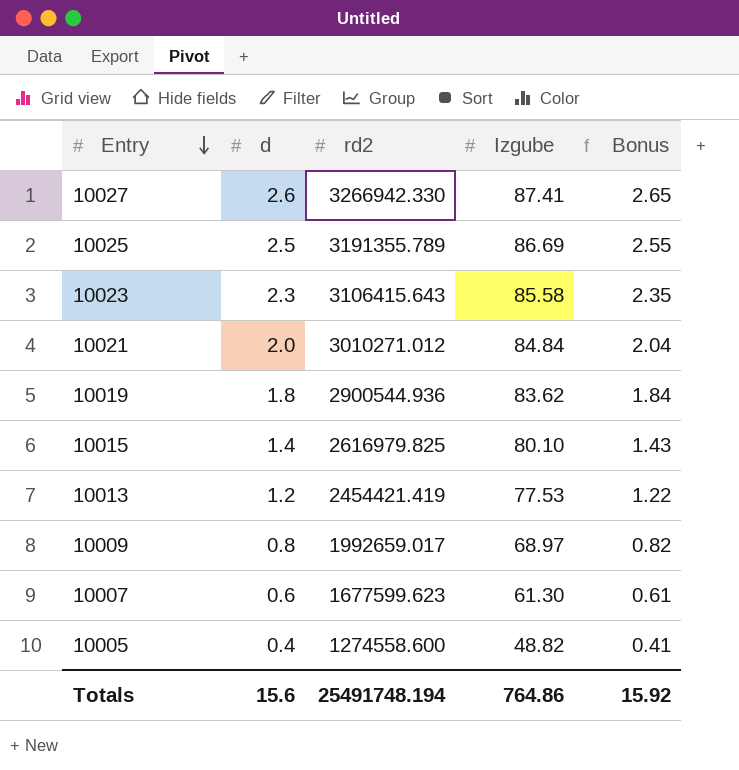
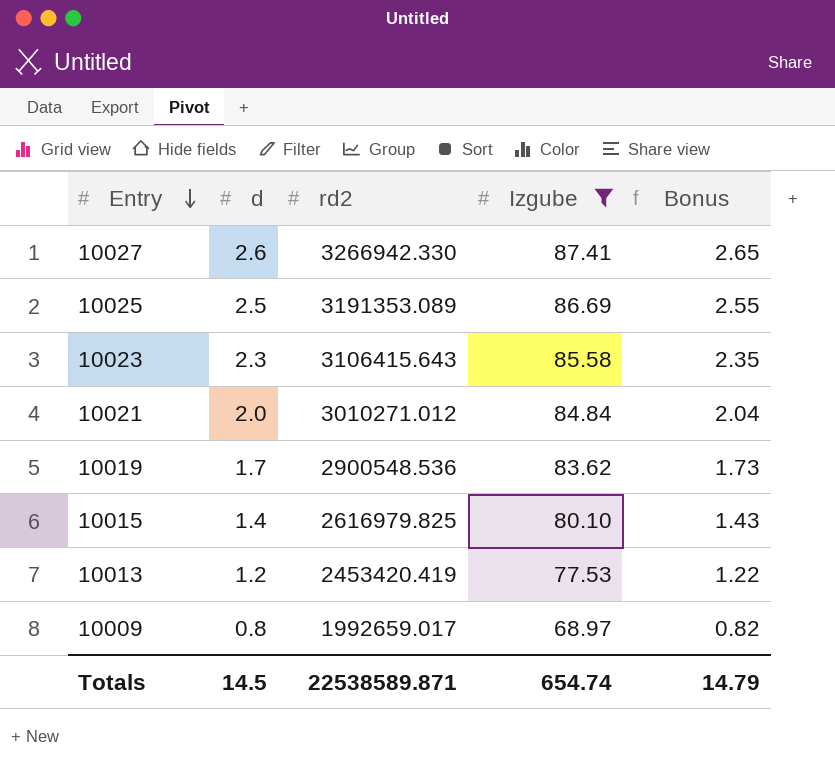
filter: none -> Izgube >= 68.97
10025 | rd2: 3191355.789 -> 3191353.089
10019 | d: 1.8 -> 1.7
10019 | rd2: 2900544.936 -> 2900548.536
10019 | Bonus: 1.84 -> 1.73
10013 | rd2: 2454421.419 -> 2453420.419
Totals | d: 15.6 -> 14.5
Totals | rd2: 25491748.194 -> 22538589.871
Totals | Izgube: 764.86 -> 654.74
Totals | Bonus: 15.92 -> 14.79

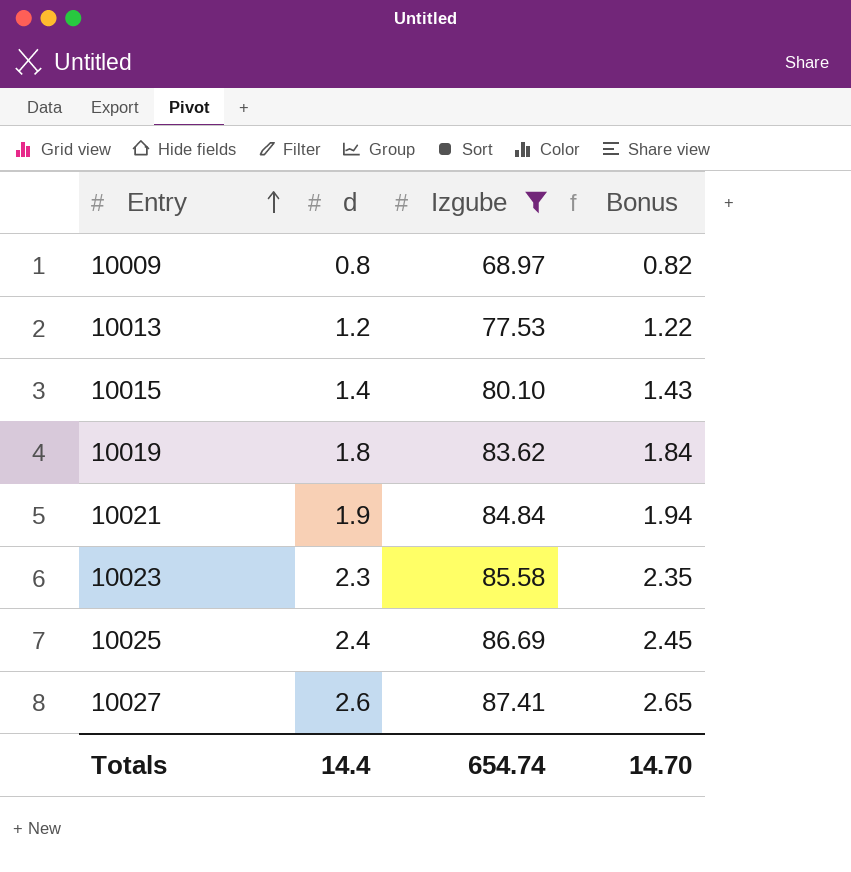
row order: Entry descending -> Entry ascending
column rd2 | position: 3 -> none
10019 | d: 1.7 -> 1.8
10019 | Bonus: 1.73 -> 1.84
10021 | d: 2.0 -> 1.9
10021 | Bonus: 2.04 -> 1.94
10025 | d: 2.5 -> 2.4
10025 | Bonus: 2.55 -> 2.45
Totals | d: 14.5 -> 14.4
Totals | Bonus: 14.79 -> 14.70

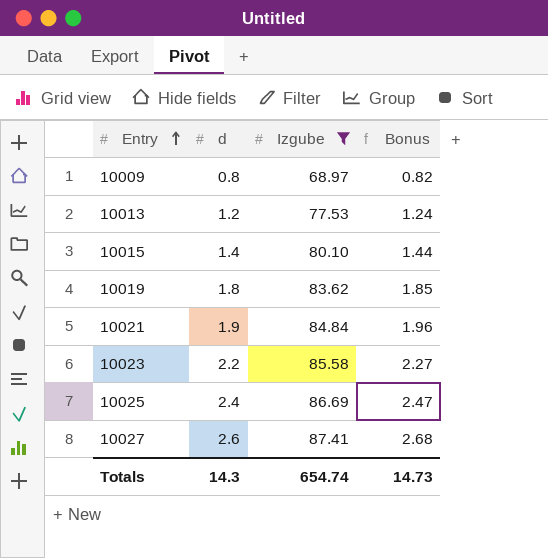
column Bonus | formula: [d] * 1.02 -> [d] * 1.03
10023 | d: 2.3 -> 2.2
Totals | d: 14.4 -> 14.3
Totals | Bonus: 14.70 -> 14.73

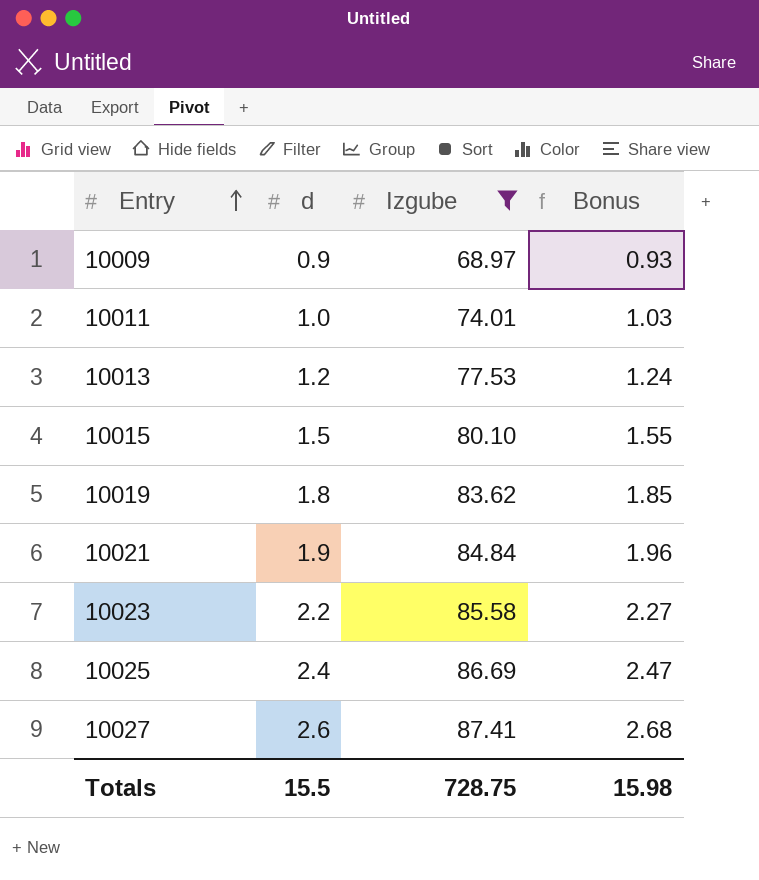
10009 | d: 0.8 -> 0.9
10009 | Bonus: 0.82 -> 0.93
row 10011: none -> 1.0 | 74.01 | 1.03
10015 | d: 1.4 -> 1.5
10015 | Bonus: 1.44 -> 1.55
Totals | d: 14.3 -> 15.5
Totals | Izgube: 654.74 -> 728.75
Totals | Bonus: 14.73 -> 15.98

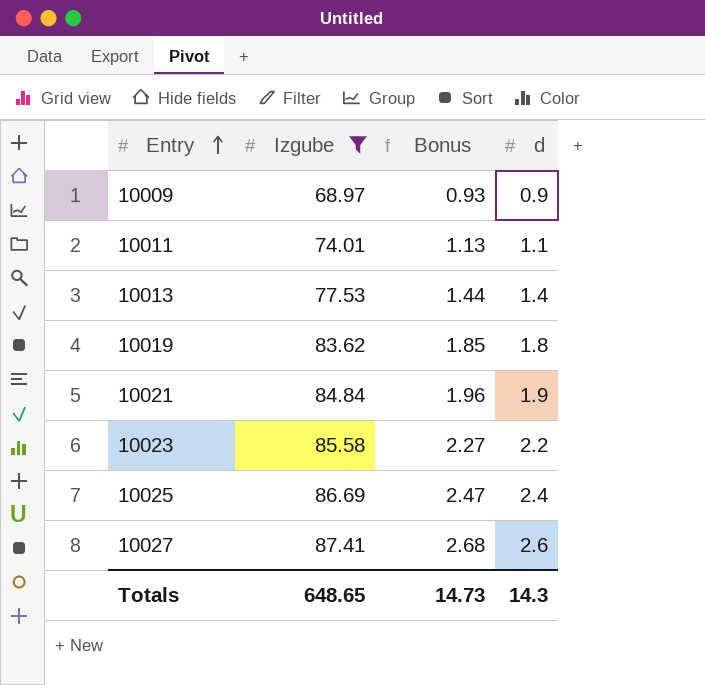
column d | position: 2 -> 4
row 10015: 1.5 | 80.10 | 1.55 -> none
10011 | Bonus: 1.03 -> 1.13
10011 | d: 1.0 -> 1.1
10013 | Bonus: 1.24 -> 1.44
10013 | d: 1.2 -> 1.4
Totals | Izgube: 728.75 -> 648.65
Totals | Bonus: 15.98 -> 14.73
Totals | d: 15.5 -> 14.3

